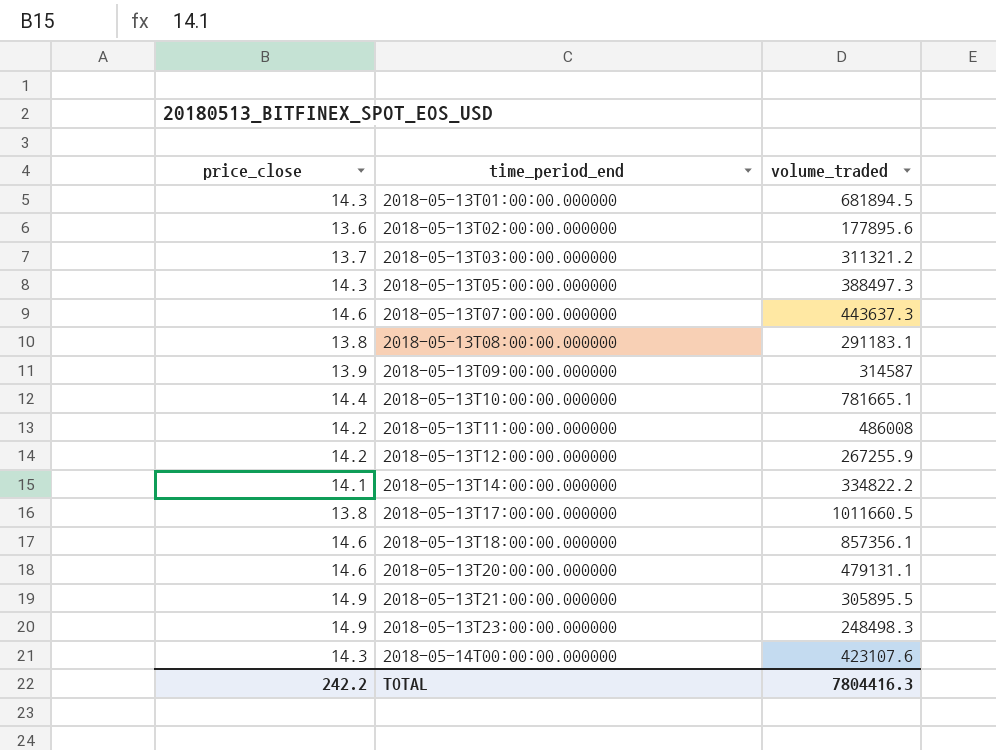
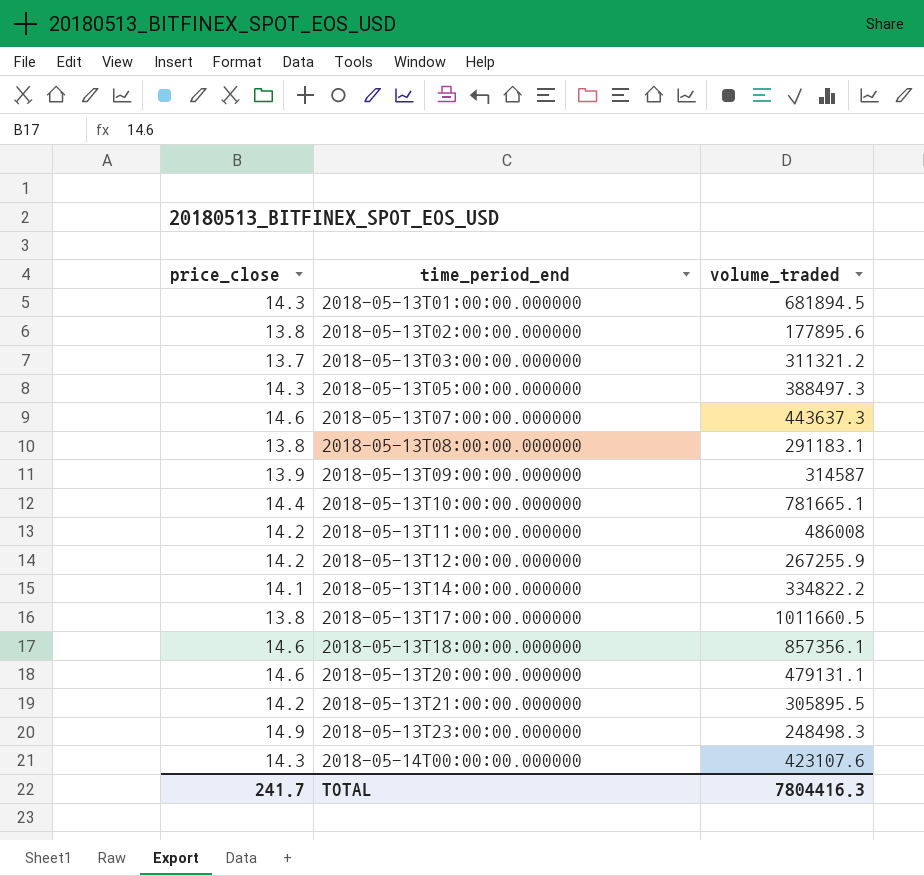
2018-05-13T02:00:00.000000 | price_close: 13.6 -> 13.8
2018-05-13T21:00:00.000000 | price_close: 14.9 -> 14.2
TOTAL | price_close: 242.2 -> 241.7

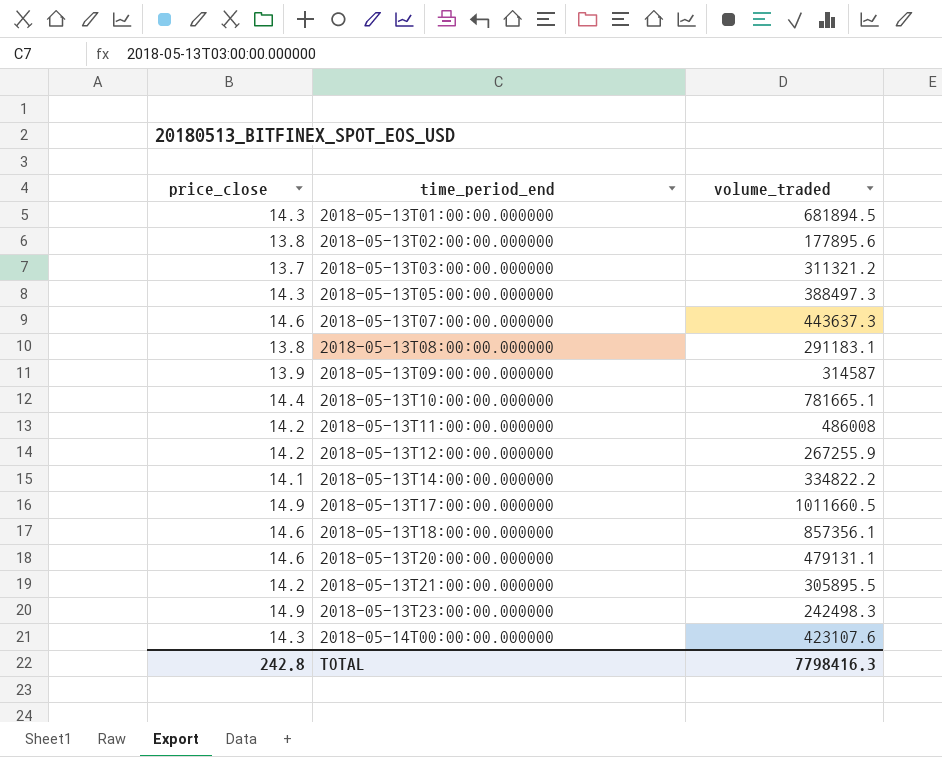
2018-05-13T17:00:00.000000 | price_close: 13.8 -> 14.9
2018-05-13T23:00:00.000000 | volume_traded: 248498.3 -> 242498.3
TOTAL | price_close: 241.7 -> 242.8
TOTAL | volume_traded: 7804416.3 -> 7798416.3

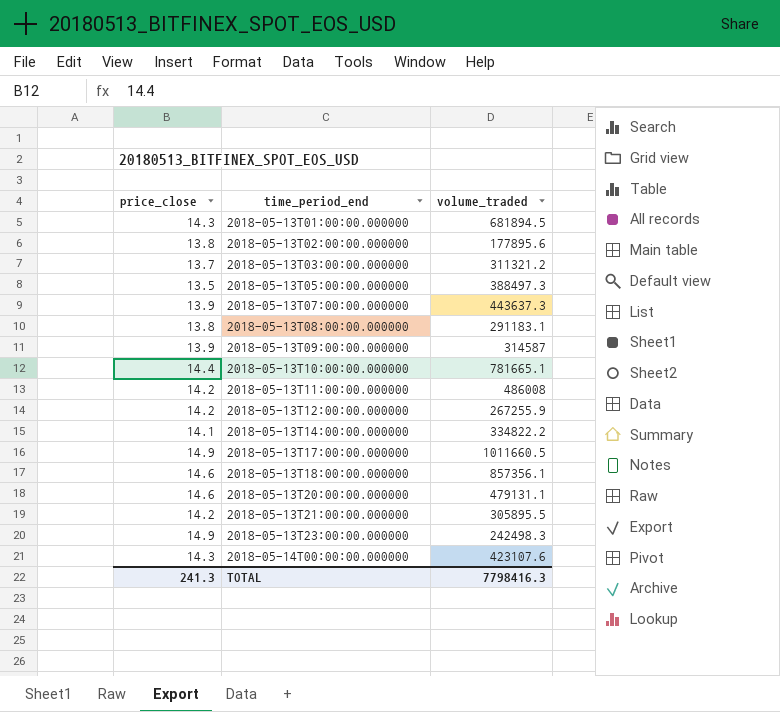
2018-05-13T05:00:00.000000 | price_close: 14.3 -> 13.5
2018-05-13T07:00:00.000000 | price_close: 14.6 -> 13.9
TOTAL | price_close: 242.8 -> 241.3

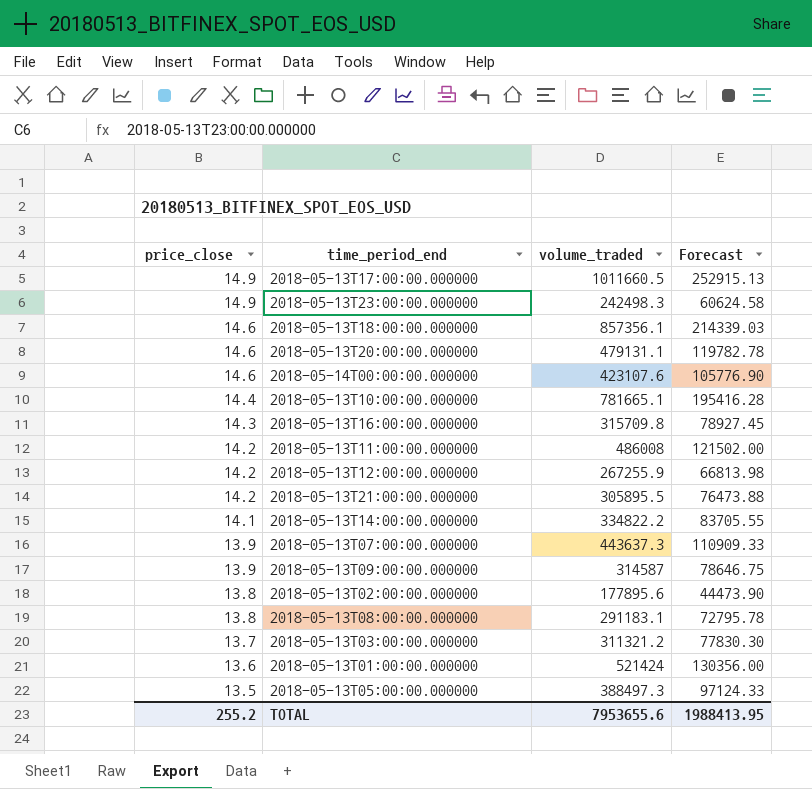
row order: time_period_end ascending -> price_close descending
column Forecast | formula: none -> [volume_traded] * 0.25
2018-05-14T00:00:00.000000 | price_close: 14.3 -> 14.6
row 2018-05-13T16:00:00.000000: none -> 14.3 | 315709.8 | 78927.45
2018-05-13T01:00:00.000000 | price_close: 14.3 -> 13.6
2018-05-13T01:00:00.000000 | volume_traded: 681894.5 -> 521424
TOTAL | price_close: 241.3 -> 255.2
TOTAL | volume_traded: 7798416.3 -> 7953655.6

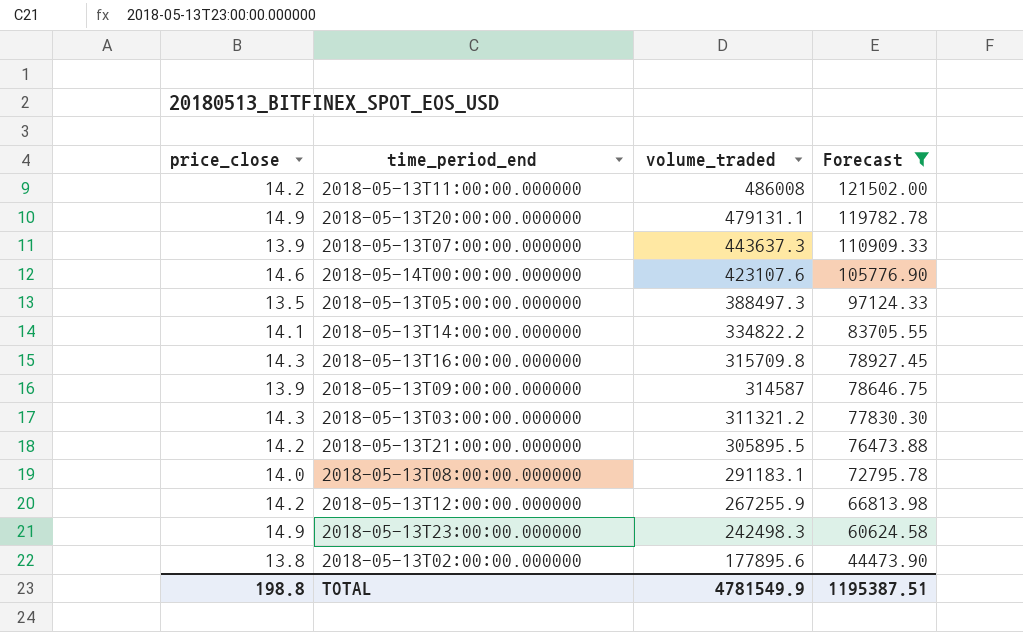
filter: none -> Forecast <= 121502.00
row order: price_close descending -> volume_traded descending
2018-05-13T20:00:00.000000 | price_close: 14.6 -> 14.9
2018-05-13T03:00:00.000000 | price_close: 13.7 -> 14.3
2018-05-13T08:00:00.000000 | price_close: 13.8 -> 14.0
TOTAL | price_close: 255.2 -> 198.8
TOTAL | volume_traded: 7953655.6 -> 4781549.9
TOTAL | Forecast: 1988413.95 -> 1195387.51

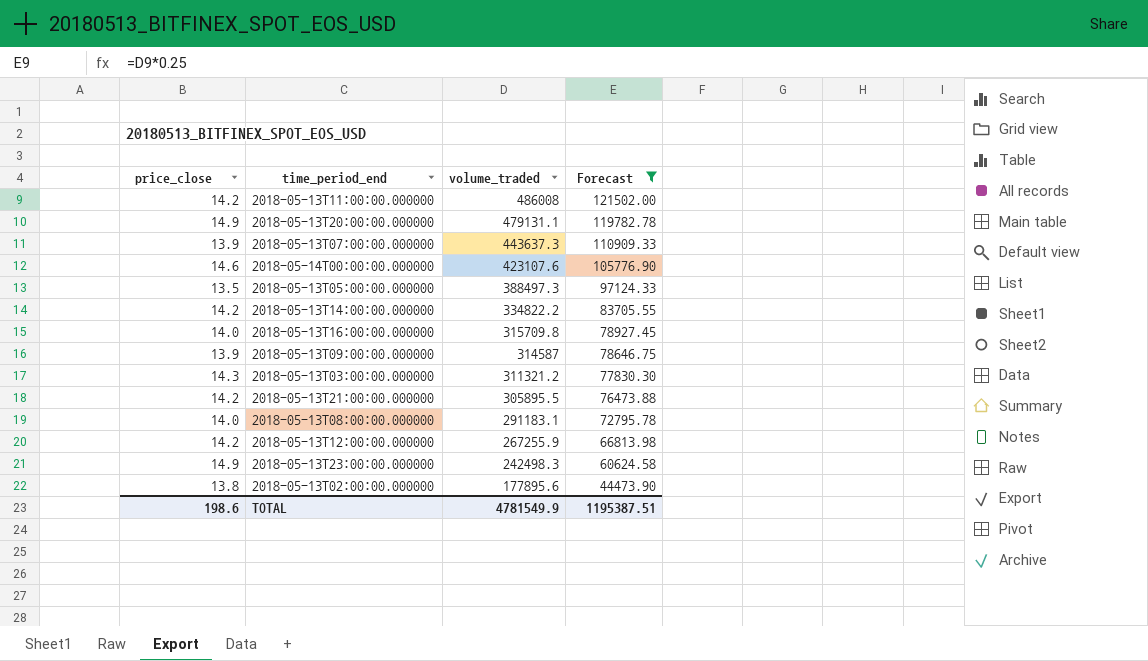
2018-05-13T14:00:00.000000 | price_close: 14.1 -> 14.2
2018-05-13T16:00:00.000000 | price_close: 14.3 -> 14.0
TOTAL | price_close: 198.8 -> 198.6

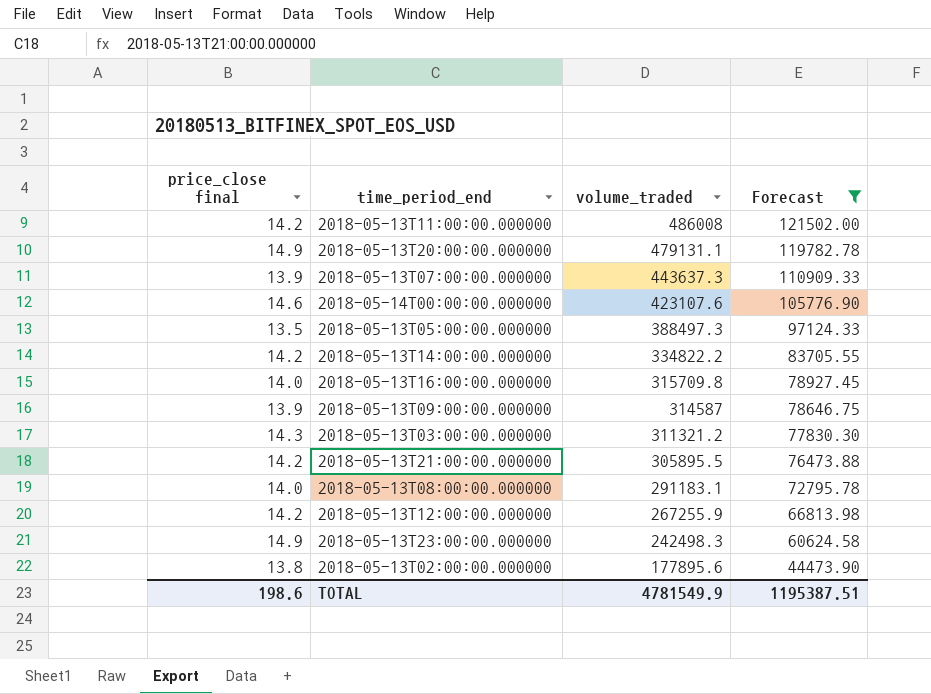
column name: price_close -> price_close final

